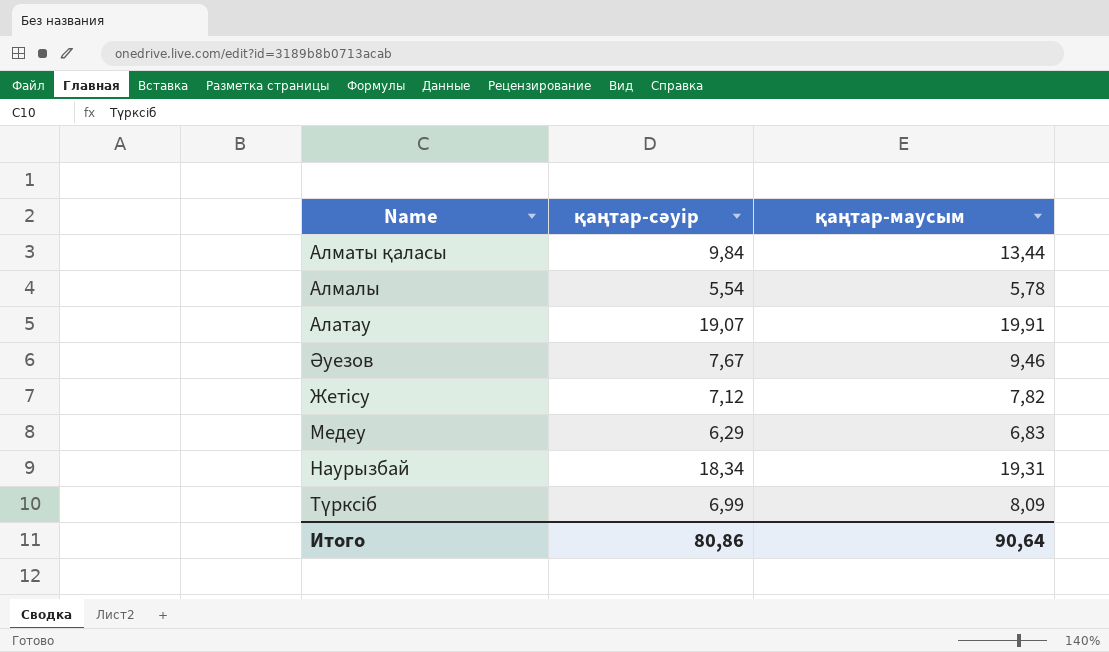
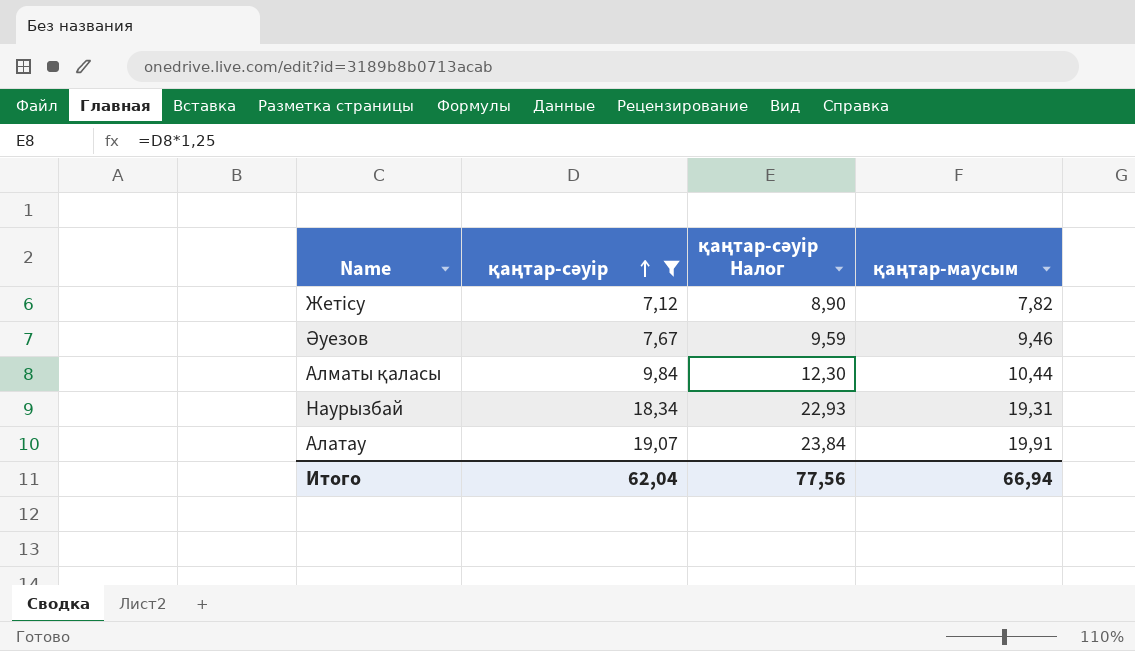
filter: none -> қаңтар-сәуір >= 7,12
row order: none -> қаңтар-сәуір ascending
column қаңтар-сәуір Налог | formula: none -> [қаңтар-сәуір] * 1,25
Алматы қаласы | қаңтар-маусым: 13,44 -> 10,44
Итого | қаңтар-сәуір: 80,86 -> 62,04
Итого | қаңтар-маусым: 90,64 -> 66,94

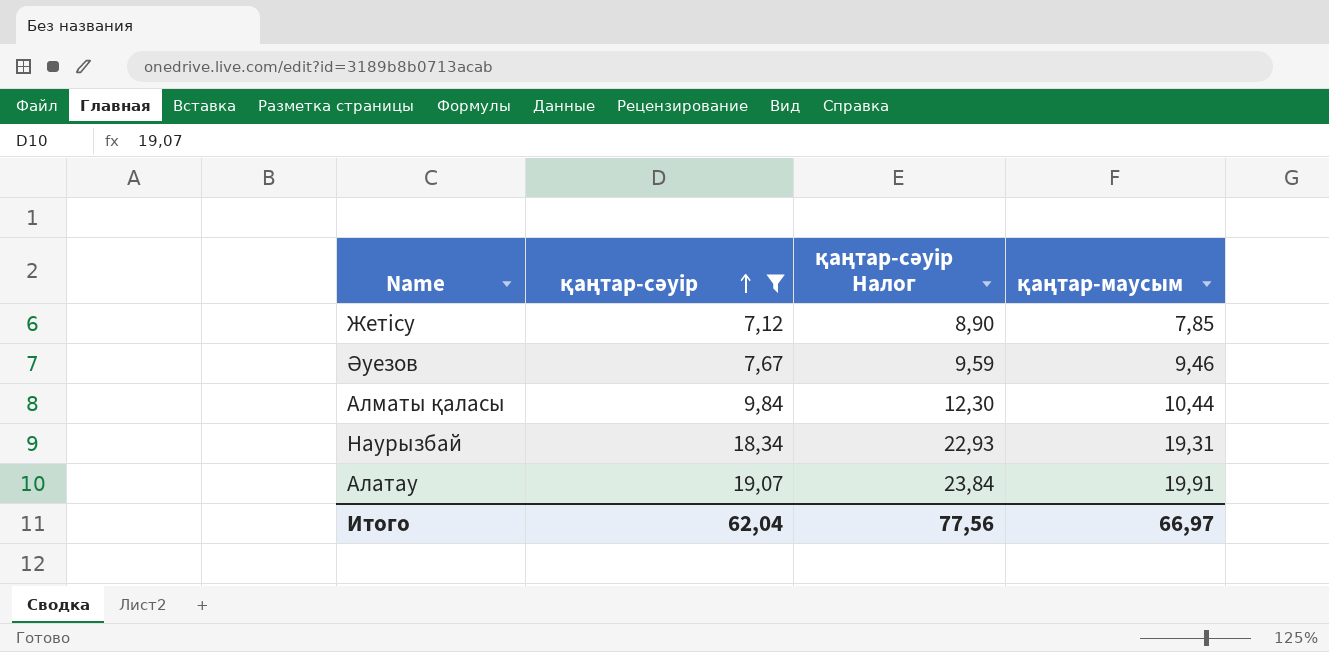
Жетісу | қаңтар-маусым: 7,82 -> 7,85
Итого | қаңтар-маусым: 66,94 -> 66,97

